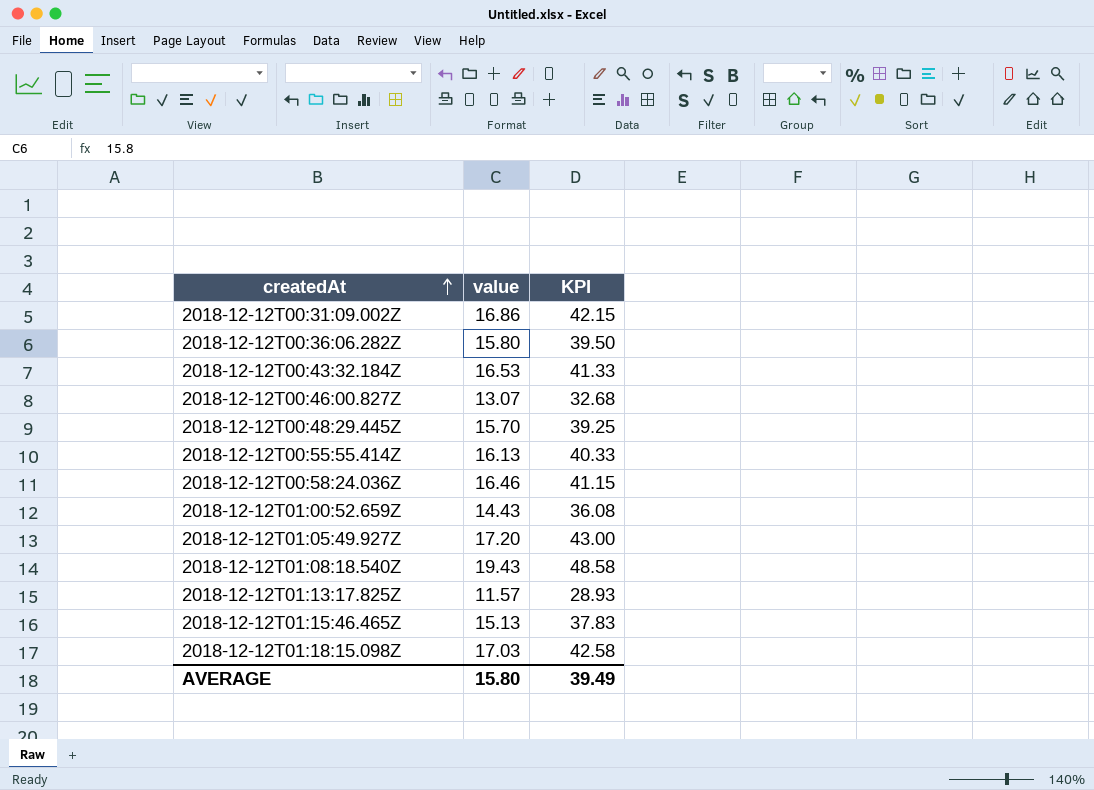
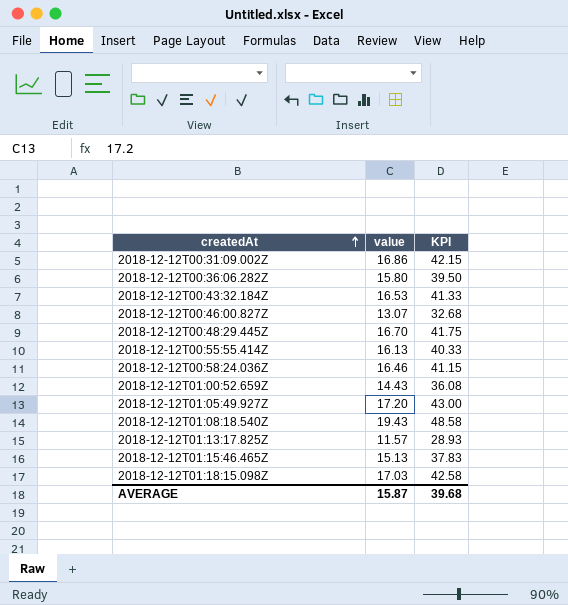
2018-12-12T00:48:29.445Z | value: 15.70 -> 16.70
2018-12-12T00:48:29.445Z | KPI: 39.25 -> 41.75
AVERAGE | value: 15.80 -> 15.87
AVERAGE | KPI: 39.49 -> 39.68

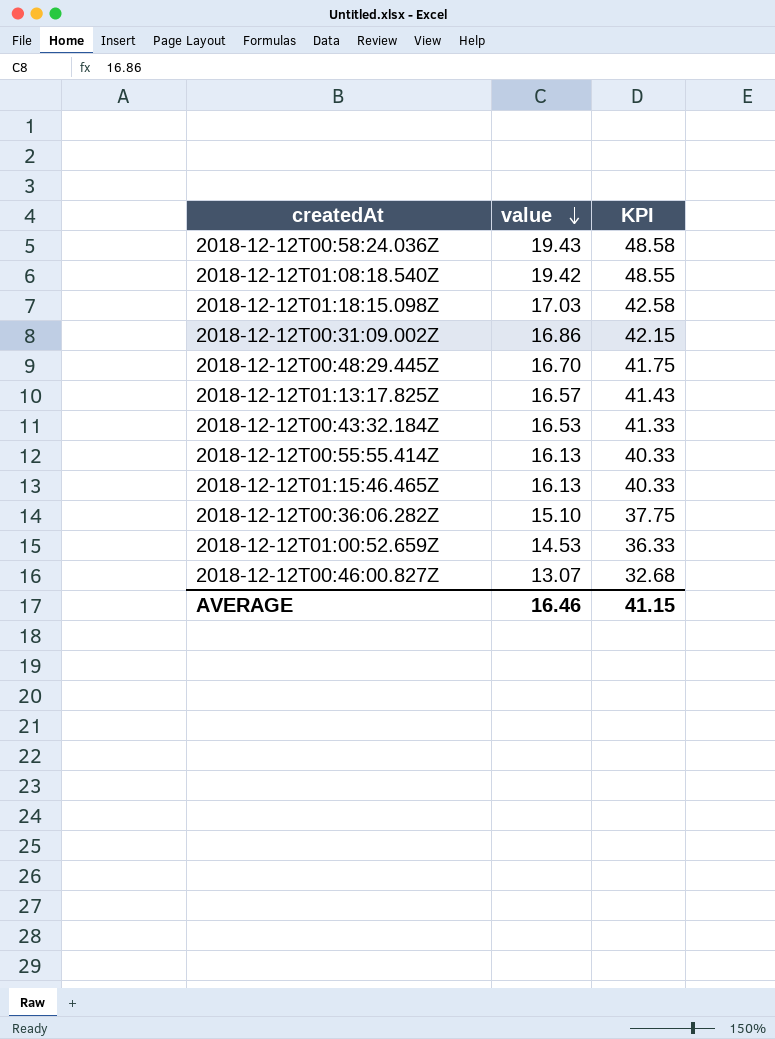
row order: createdAt ascending -> value descending
row 2018-12-12T01:05:49.927Z: 17.20 | 43.00 -> none
2018-12-12T00:58:24.036Z | value: 16.46 -> 19.43
2018-12-12T00:58:24.036Z | KPI: 41.15 -> 48.58
2018-12-12T01:08:18.540Z | value: 19.43 -> 19.42
2018-12-12T01:08:18.540Z | KPI: 48.58 -> 48.55
2018-12-12T01:13:17.825Z | value: 11.57 -> 16.57
2018-12-12T01:13:17.825Z | KPI: 28.93 -> 41.43
2018-12-12T01:15:46.465Z | value: 15.13 -> 16.13
2018-12-12T01:15:46.465Z | KPI: 37.83 -> 40.33
2018-12-12T00:36:06.282Z | value: 15.80 -> 15.10
2018-12-12T00:36:06.282Z | KPI: 39.50 -> 37.75
2018-12-12T01:00:52.659Z | value: 14.43 -> 14.53
2018-12-12T01:00:52.659Z | KPI: 36.08 -> 36.33
AVERAGE | value: 15.87 -> 16.46
AVERAGE | KPI: 39.68 -> 41.15

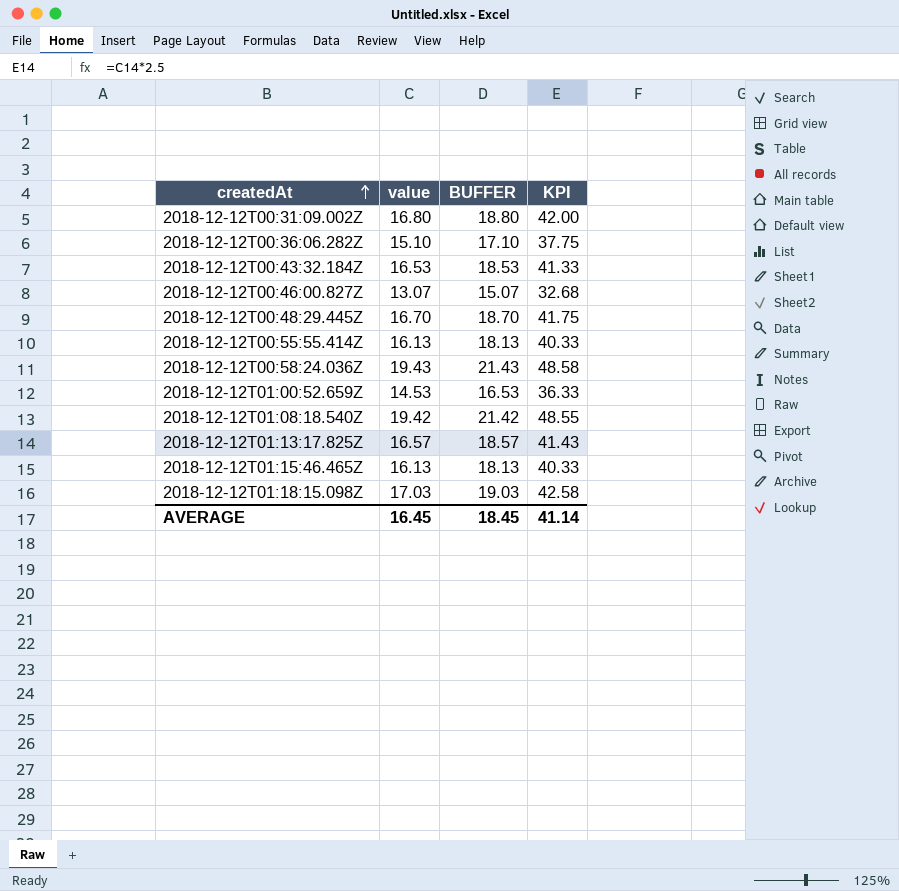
row order: value descending -> createdAt ascending
column BUFFER | formula: none -> [value] + 2
2018-12-12T00:31:09.002Z | value: 16.86 -> 16.80
2018-12-12T00:31:09.002Z | KPI: 42.15 -> 42.00
AVERAGE | value: 16.46 -> 16.45
AVERAGE | KPI: 41.15 -> 41.14

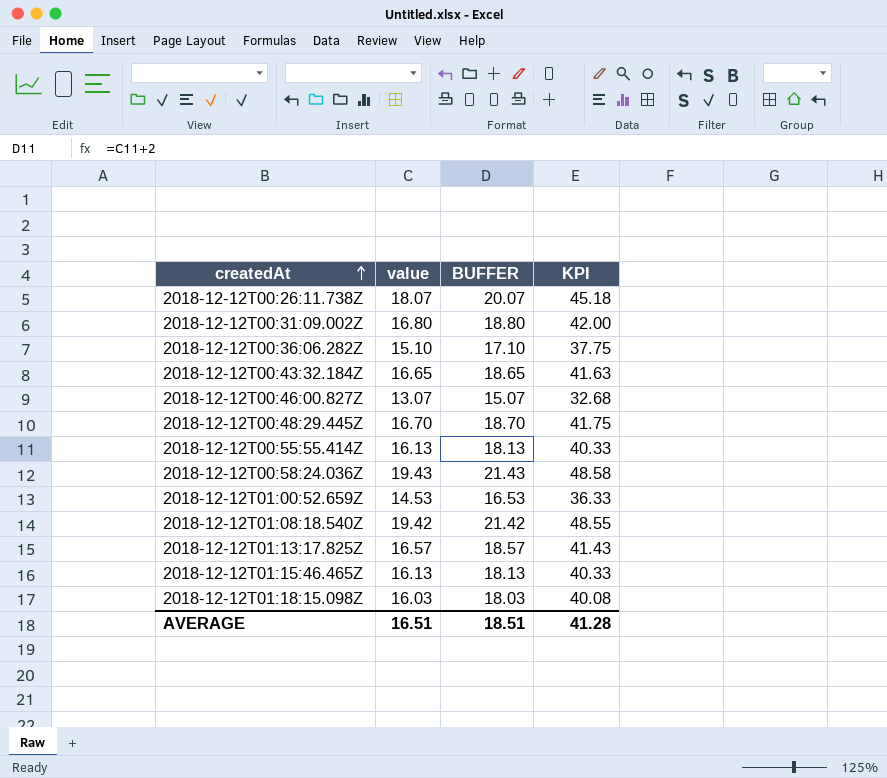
row 2018-12-12T00:26:11.738Z: none -> 18.07 | 20.07 | 45.18
2018-12-12T00:43:32.184Z | value: 16.53 -> 16.65
2018-12-12T00:43:32.184Z | BUFFER: 18.53 -> 18.65
2018-12-12T00:43:32.184Z | KPI: 41.33 -> 41.63
2018-12-12T01:18:15.098Z | value: 17.03 -> 16.03
2018-12-12T01:18:15.098Z | BUFFER: 19.03 -> 18.03
2018-12-12T01:18:15.098Z | KPI: 42.58 -> 40.08
AVERAGE | value: 16.45 -> 16.51
AVERAGE | BUFFER: 18.45 -> 18.51
AVERAGE | KPI: 41.14 -> 41.28

